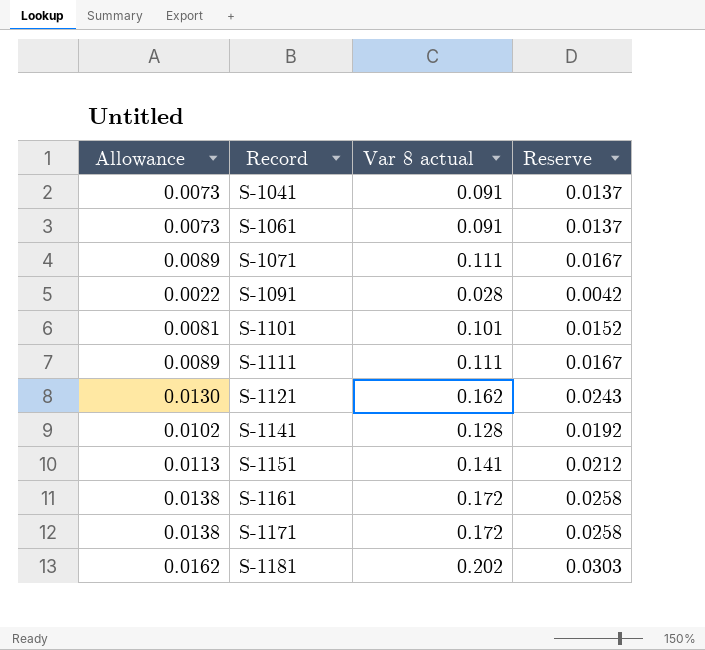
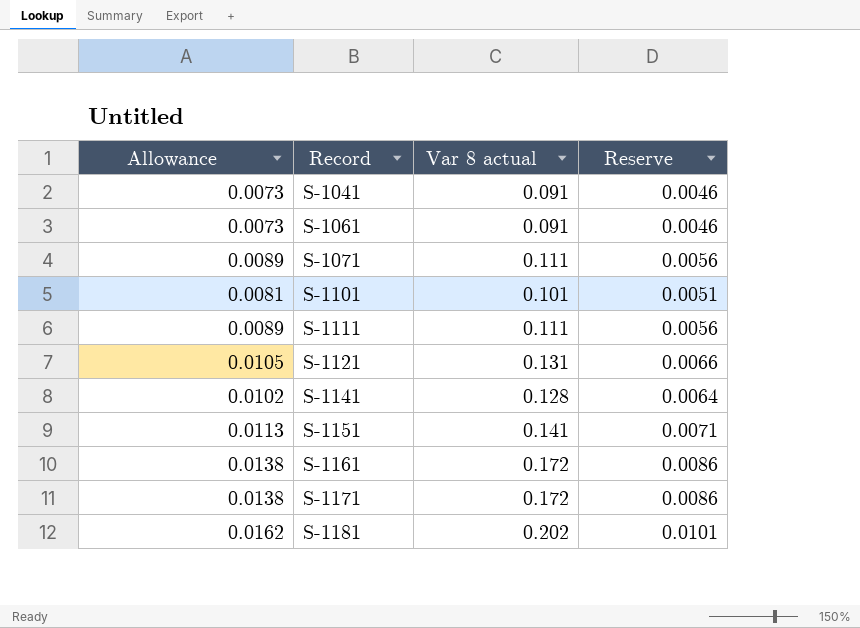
column Reserve | formula: [Var 8 actual] * 0.15 -> [Var 8 actual] * 0.05
row S-1091: 0.0022 | 0.028 | 0.0042 -> none
S-1121 | Allowance: 0.0130 -> 0.0105
S-1121 | Var 8 actual: 0.162 -> 0.131

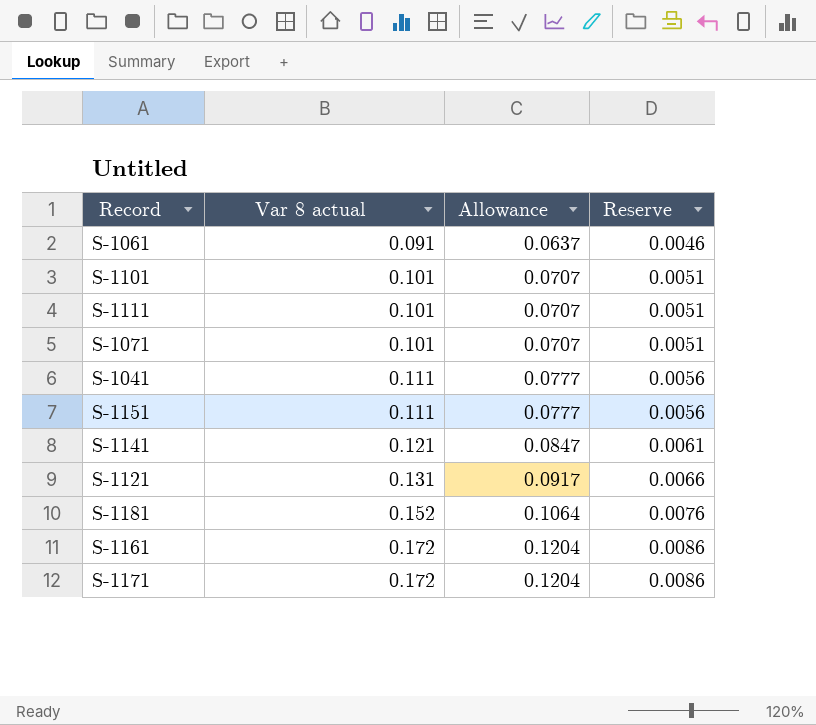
row order: Record ascending -> Var 8 actual ascending
column Allowance | formula: [Var 8 actual] * 0.08 -> [Var 8 actual] * 0.7
column Allowance | position: 1 -> 3
S-1111 | Var 8 actual: 0.111 -> 0.101
S-1111 | Reserve: 0.0056 -> 0.0051
S-1071 | Var 8 actual: 0.111 -> 0.101
S-1071 | Reserve: 0.0056 -> 0.0051
S-1041 | Var 8 actual: 0.091 -> 0.111
S-1041 | Reserve: 0.0046 -> 0.0056
S-1151 | Var 8 actual: 0.141 -> 0.111
S-1151 | Reserve: 0.0071 -> 0.0056
S-1141 | Var 8 actual: 0.128 -> 0.121
S-1141 | Reserve: 0.0064 -> 0.0061
S-1181 | Var 8 actual: 0.202 -> 0.152
S-1181 | Reserve: 0.0101 -> 0.0076

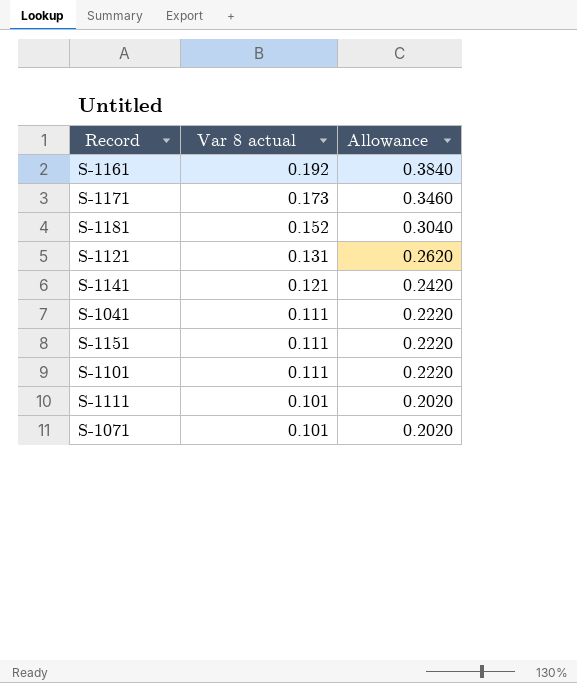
row order: Var 8 actual ascending -> Var 8 actual descending
column Reserve | formula: [Var 8 actual] * 0.05 -> none
column Allowance | formula: [Var 8 actual] * 0.7 -> [Var 8 actual] * 2
row S-1061: 0.091 | 0.0637 | 0.0046 -> none
S-1161 | Var 8 actual: 0.172 -> 0.192
S-1171 | Var 8 actual: 0.172 -> 0.173
S-1101 | Var 8 actual: 0.101 -> 0.111

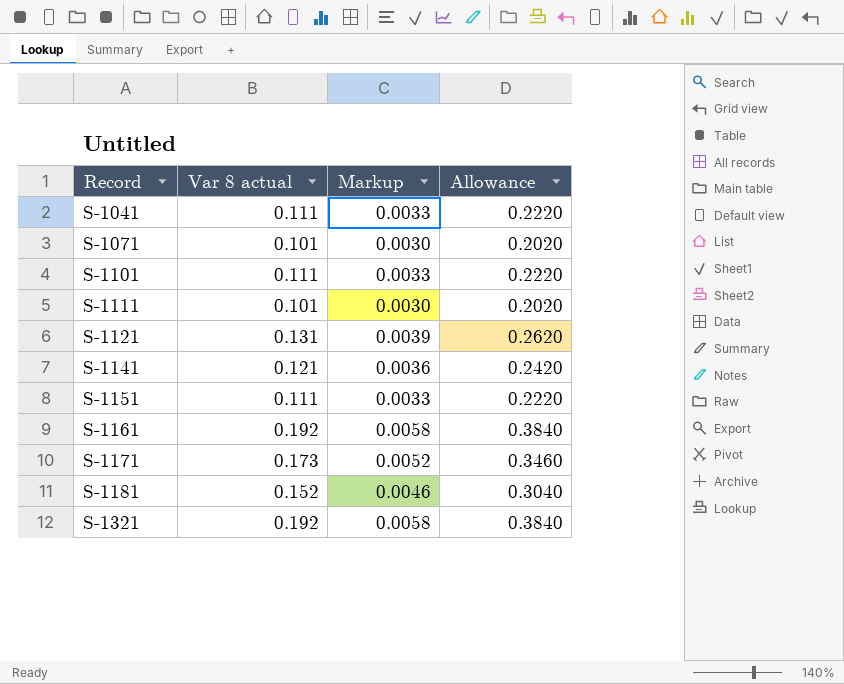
row order: Var 8 actual descending -> Record ascending
column Markup | formula: none -> [Var 8 actual] * 0.03
row S-1321: none -> 0.192 | 0.0058 | 0.3840

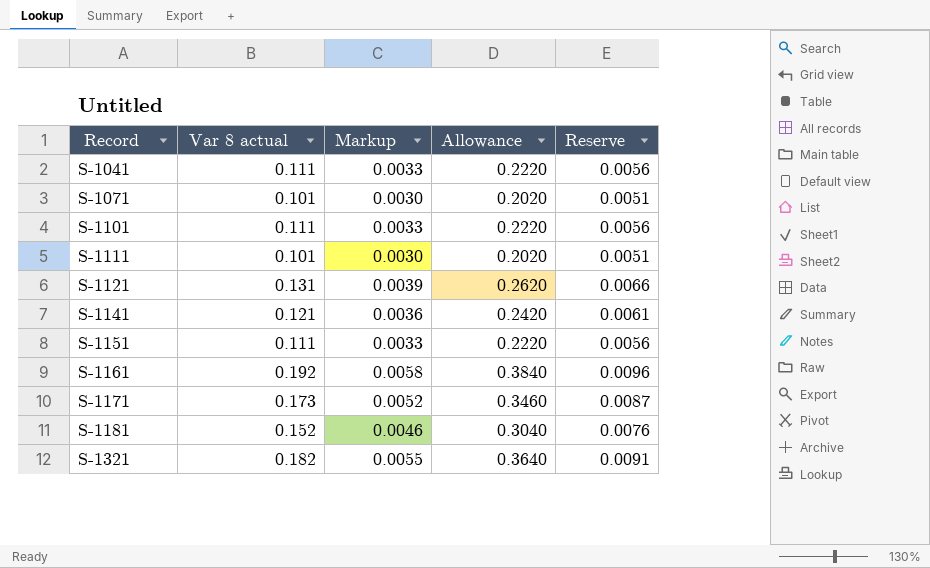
column Reserve | formula: none -> [Var 8 actual] * 0.05
S-1321 | Var 8 actual: 0.192 -> 0.182
S-1321 | Markup: 0.0058 -> 0.0055
S-1321 | Allowance: 0.3840 -> 0.3640

